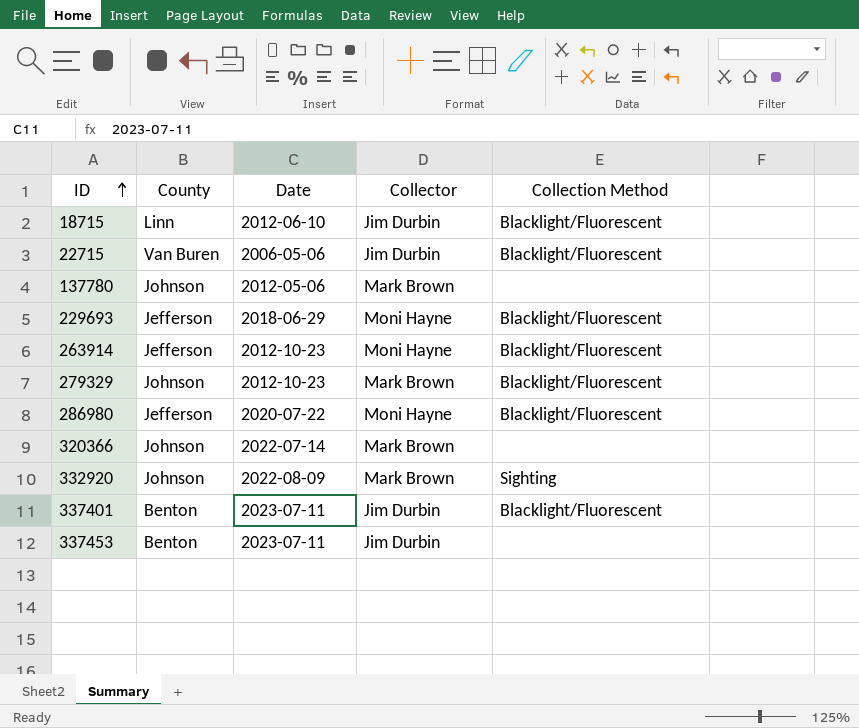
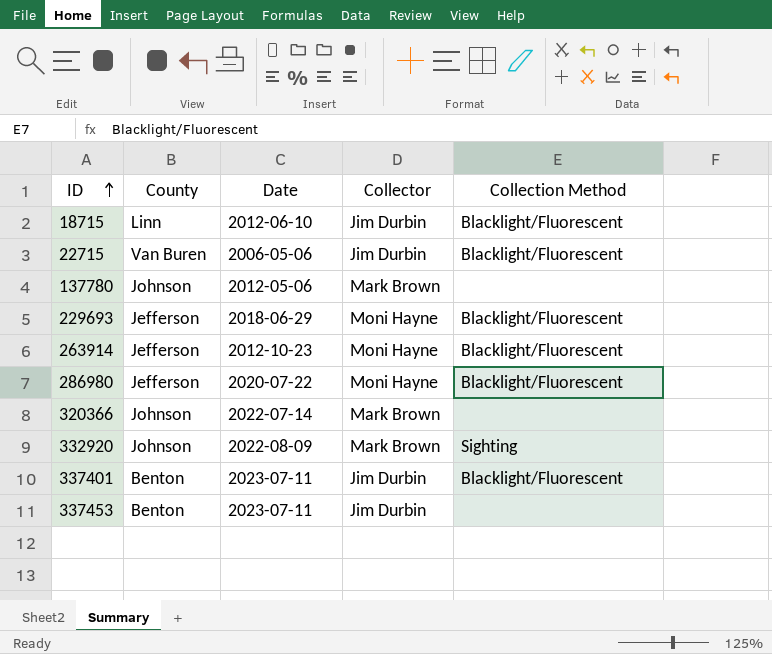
row 279329: Johnson | 2012-10-23 | Mark Brown | Blacklight/Fluorescent -> none

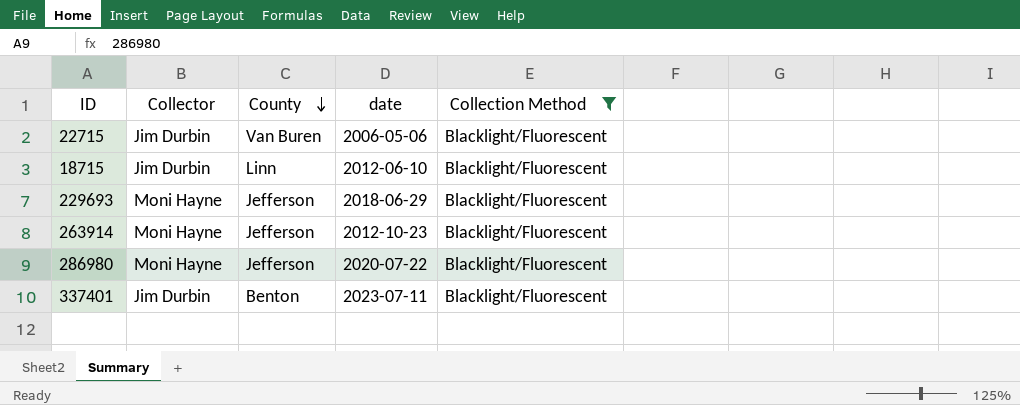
filter: none -> Collection Method = Blacklight/Fluorescent
row order: ID ascending -> County descending
column Collector | position: 4 -> 2
column name: Date -> date

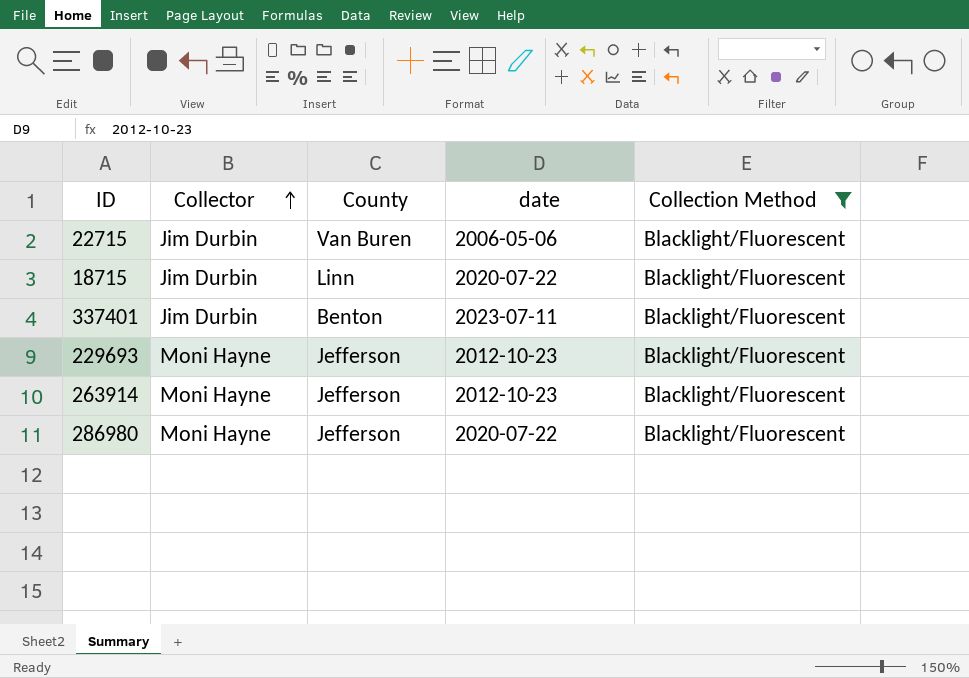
row order: County descending -> Collector ascending
18715 | date: 2012-06-10 -> 2020-07-22
229693 | date: 2018-06-29 -> 2012-10-23

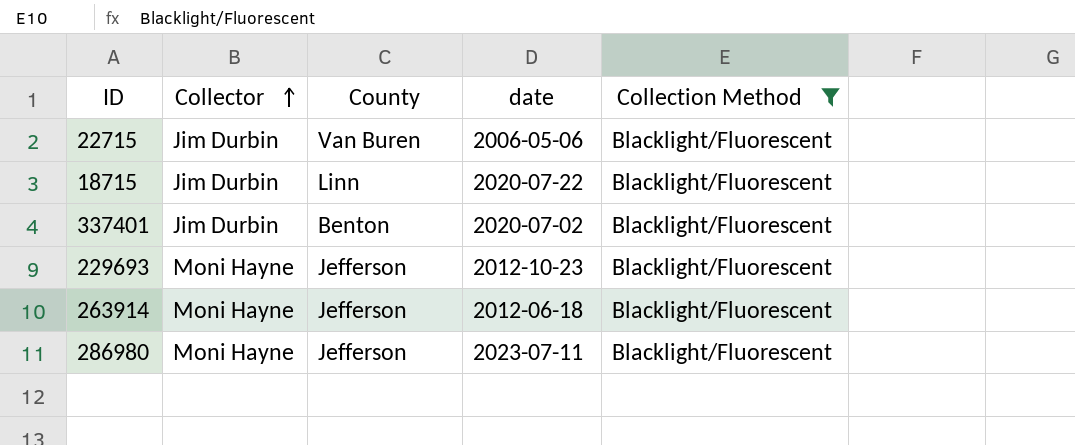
337401 | date: 2023-07-11 -> 2020-07-02
263914 | date: 2012-10-23 -> 2012-06-18
286980 | date: 2020-07-22 -> 2023-07-11

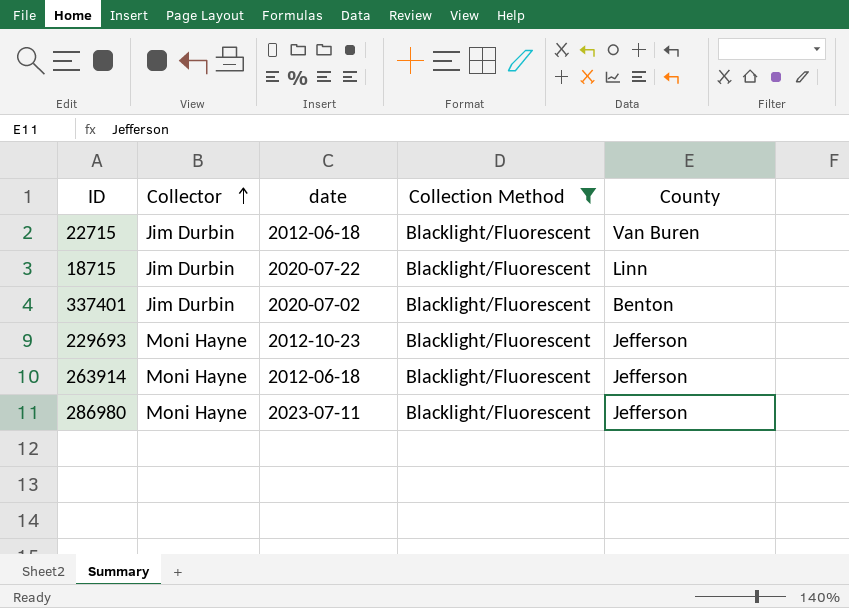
column County | position: 3 -> 5
22715 | date: 2006-05-06 -> 2012-06-18

